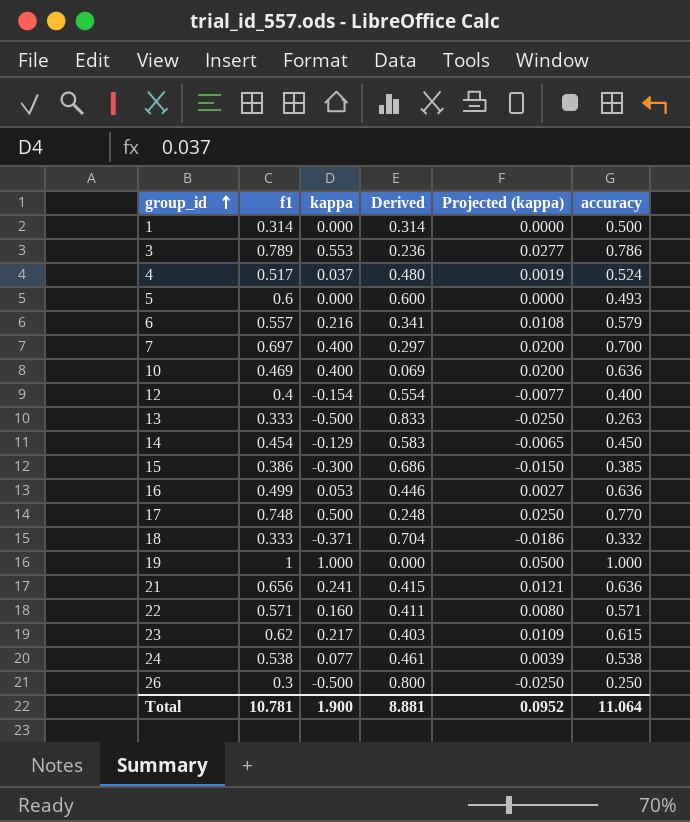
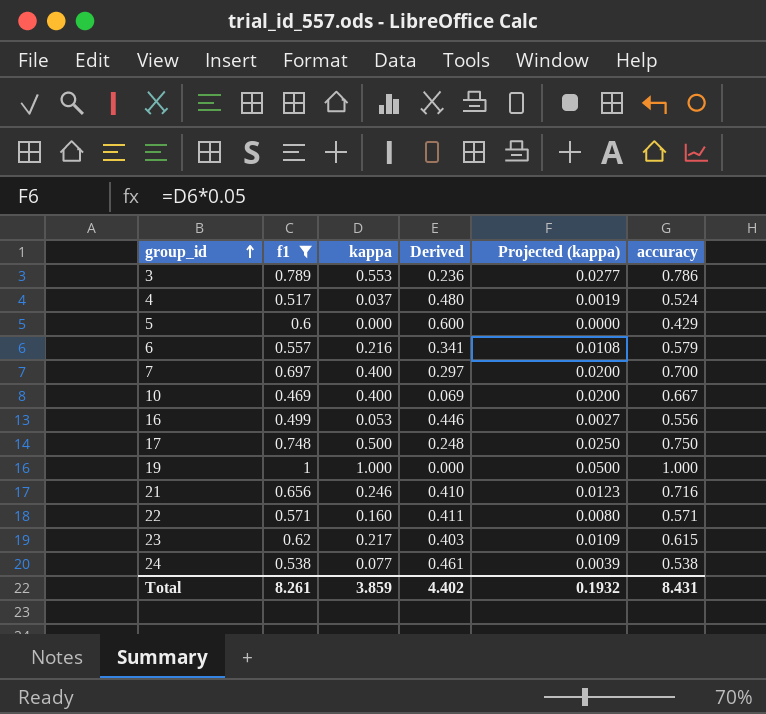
filter: none -> f1 >= 0.469
5 | accuracy: 0.493 -> 0.429
10 | accuracy: 0.636 -> 0.667
16 | accuracy: 0.636 -> 0.556
17 | accuracy: 0.770 -> 0.750
21 | kappa: 0.241 -> 0.246
21 | Derived: 0.415 -> 0.410
21 | Projected (kappa): 0.0121 -> 0.0123
21 | accuracy: 0.636 -> 0.716
Total | f1: 10.781 -> 8.261
Total | kappa: 1.900 -> 3.859
Total | Derived: 8.881 -> 4.402
Total | Projected (kappa): 0.0952 -> 0.1932
Total | accuracy: 11.064 -> 8.431

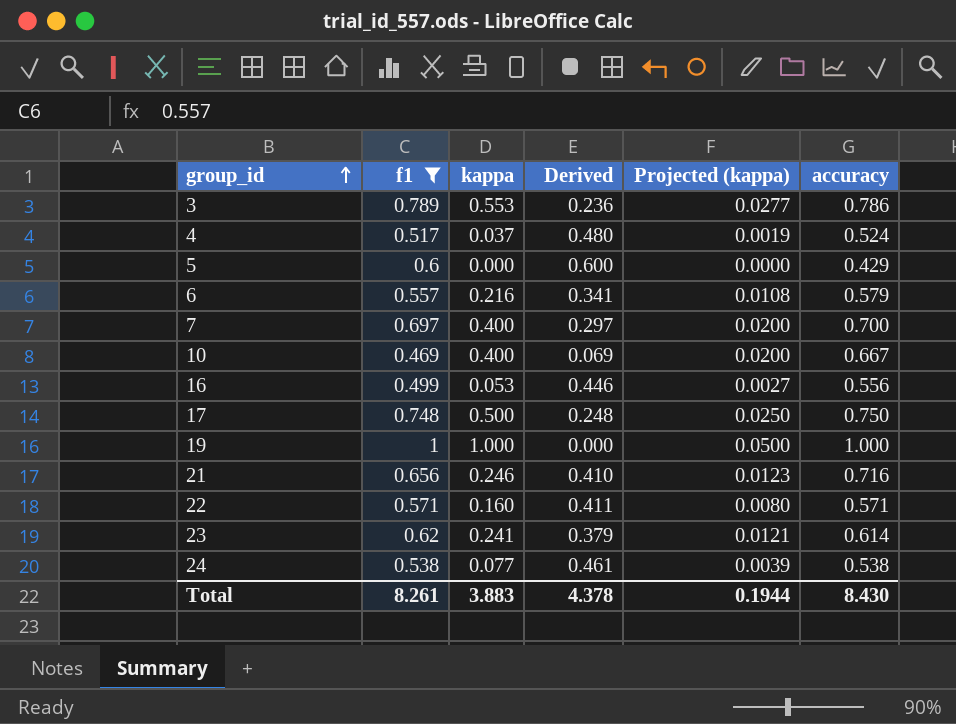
23 | kappa: 0.217 -> 0.241
23 | Derived: 0.403 -> 0.379
23 | Projected (kappa): 0.0109 -> 0.0121
23 | accuracy: 0.615 -> 0.614
Total | kappa: 3.859 -> 3.883
Total | Derived: 4.402 -> 4.378
Total | Projected (kappa): 0.1932 -> 0.1944
Total | accuracy: 8.431 -> 8.430

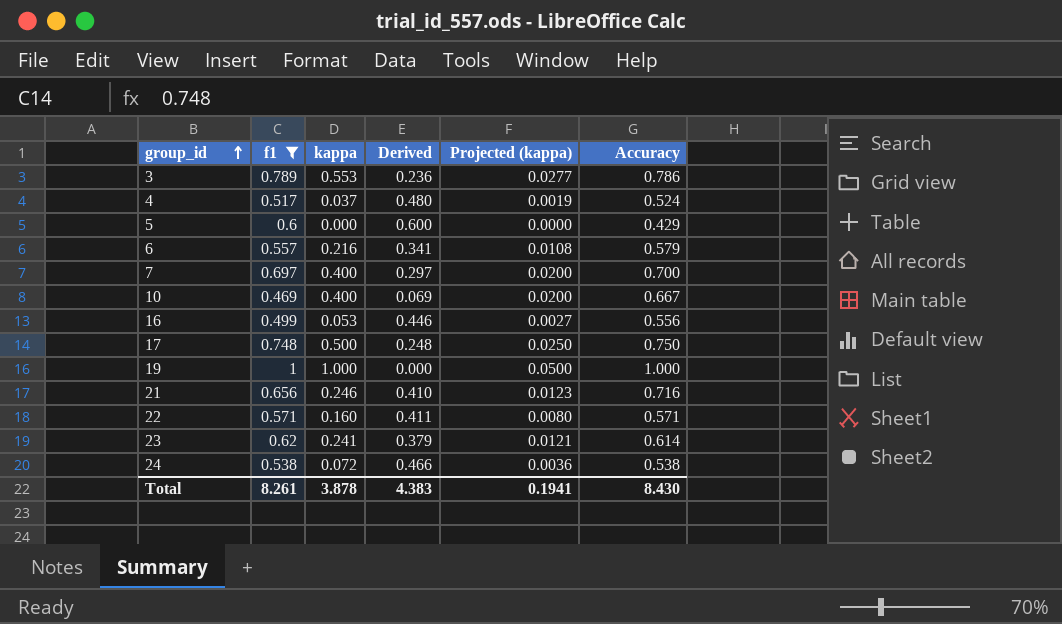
column name: accuracy -> Accuracy
24 | kappa: 0.077 -> 0.072
24 | Derived: 0.461 -> 0.466
24 | Projected (kappa): 0.0039 -> 0.0036
Total | kappa: 3.883 -> 3.878
Total | Derived: 4.378 -> 4.383
Total | Projected (kappa): 0.1944 -> 0.1941

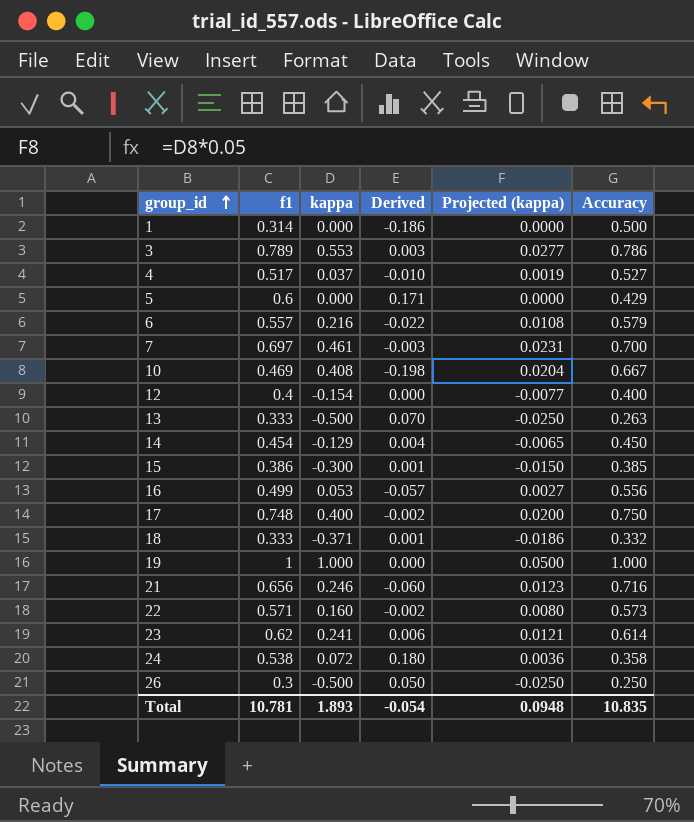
filter: f1 >= 0.469 -> none
column Derived | formula: [f1] - [kappa] -> [f1] - [Accuracy]
4 | Accuracy: 0.524 -> 0.527
7 | kappa: 0.400 -> 0.461
7 | Projected (kappa): 0.0200 -> 0.0231
10 | kappa: 0.400 -> 0.408
10 | Projected (kappa): 0.0200 -> 0.0204
17 | kappa: 0.500 -> 0.400
17 | Projected (kappa): 0.0250 -> 0.0200
22 | Accuracy: 0.571 -> 0.573
24 | Accuracy: 0.538 -> 0.358
Total | f1: 8.261 -> 10.781
Total | kappa: 3.878 -> 1.893
Total | Derived: 4.383 -> -0.054
Total | Projected (kappa): 0.1941 -> 0.0948
Total | Accuracy: 8.430 -> 10.835

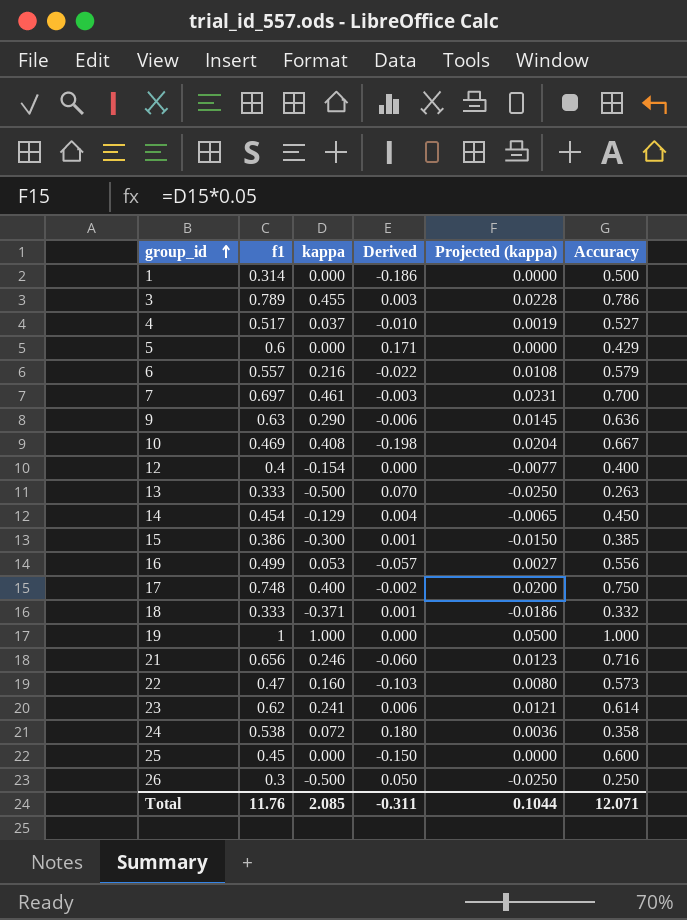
3 | kappa: 0.553 -> 0.455
3 | Projected (kappa): 0.0277 -> 0.0228
row 9: none -> 0.63 | 0.290 | -0.006 | 0.0145 | 0.636
22 | f1: 0.571 -> 0.47
22 | Derived: -0.002 -> -0.103
row 25: none -> 0.45 | 0.000 | -0.150 | 0.0000 | 0.600
Total | f1: 10.781 -> 11.76
Total | kappa: 1.893 -> 2.085
Total | Derived: -0.054 -> -0.311
Total | Projected (kappa): 0.0948 -> 0.1044
Total | Accuracy: 10.835 -> 12.071

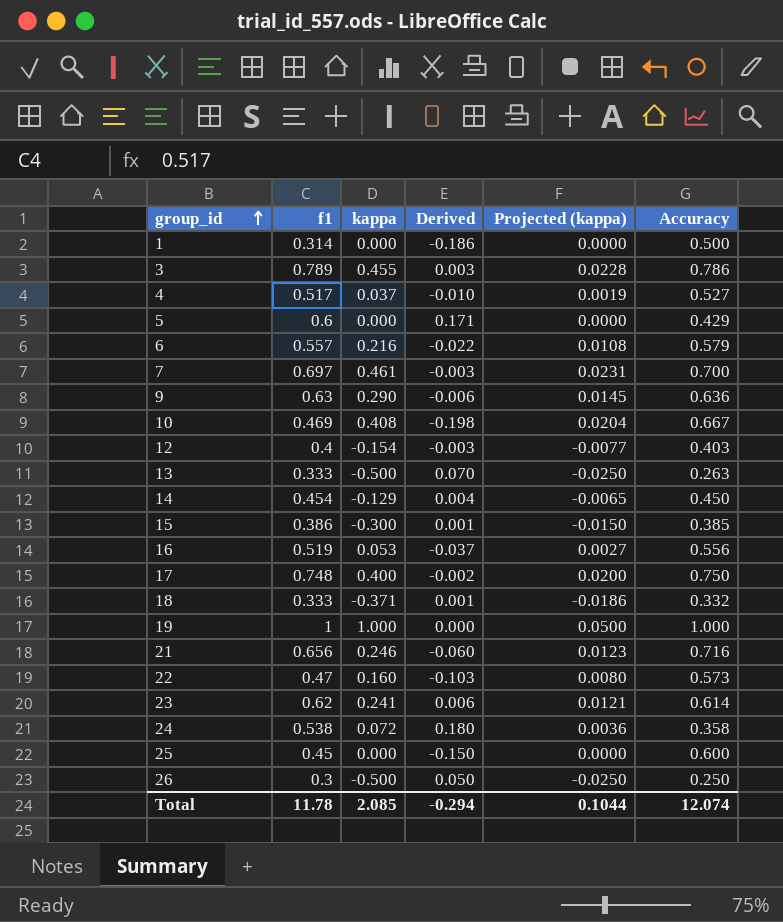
12 | Derived: 0.000 -> -0.003
12 | Accuracy: 0.400 -> 0.403
16 | f1: 0.499 -> 0.519
16 | Derived: -0.057 -> -0.037
Total | f1: 11.76 -> 11.78
Total | Derived: -0.311 -> -0.294
Total | Accuracy: 12.071 -> 12.074

